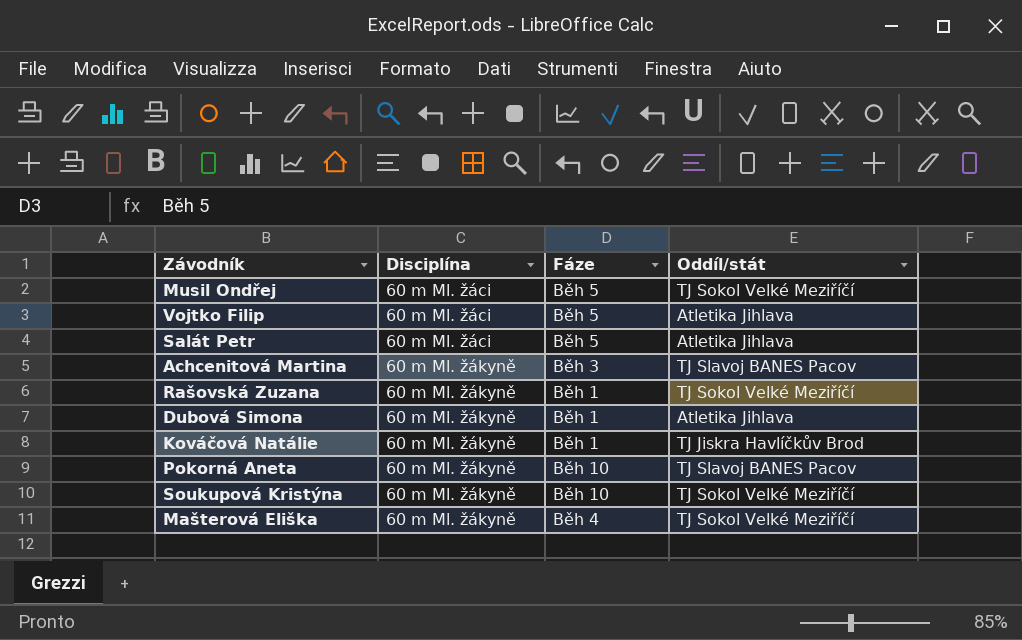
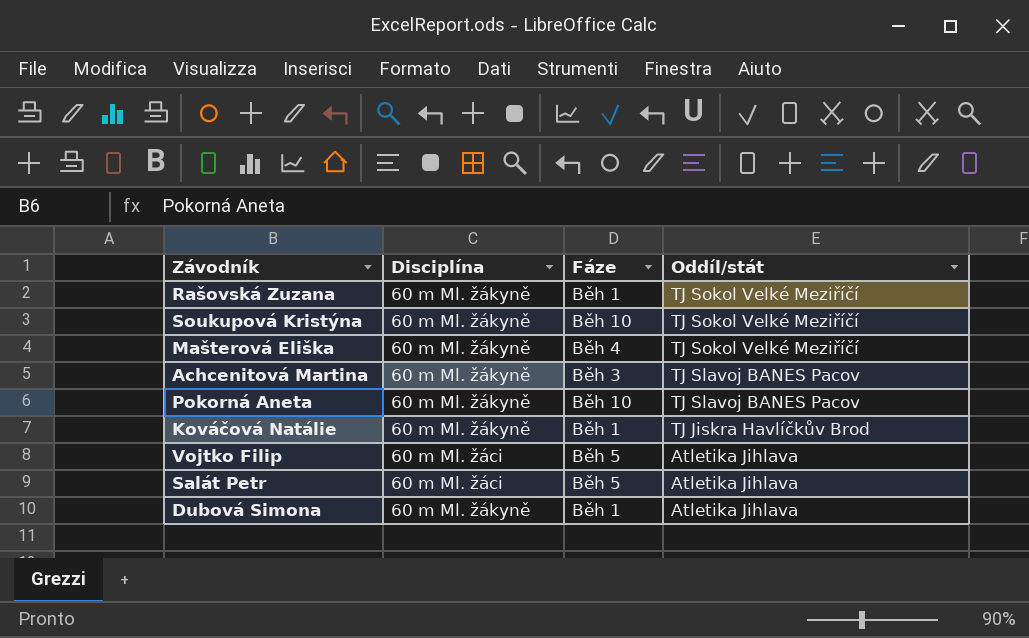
row order: Disciplína ascending -> Oddíl/stát descending
row Musil Ondřej: 60 m Ml. žáci | Běh 5 | TJ Sokol Velké Meziříčí -> none

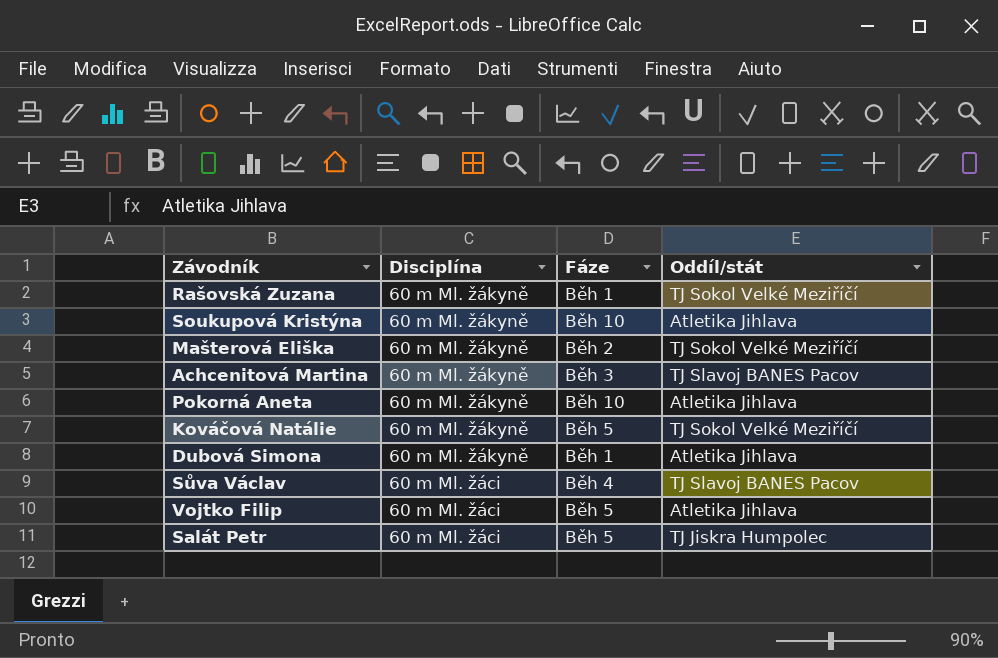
row order: Oddíl/stát descending -> Disciplína descending
Soukupová Kristýna | Oddíl/stát: TJ Sokol Velké Meziříčí -> Atletika Jihlava
Mašterová Eliška | Fáze: Běh 4 -> Běh 2
Pokorná Aneta | Oddíl/stát: TJ Slavoj BANES Pacov -> Atletika Jihlava
Kováčová Natálie | Fáze: Běh 1 -> Běh 5
Kováčová Natálie | Oddíl/stát: TJ Jiskra Havlíčkův Brod -> TJ Sokol Velké Meziříčí
row Sůva Václav: none -> 60 m Ml. žáci | Běh 4 | TJ Slavoj BANES Pacov
Salát Petr | Oddíl/stát: Atletika Jihlava -> TJ Jiskra Humpolec

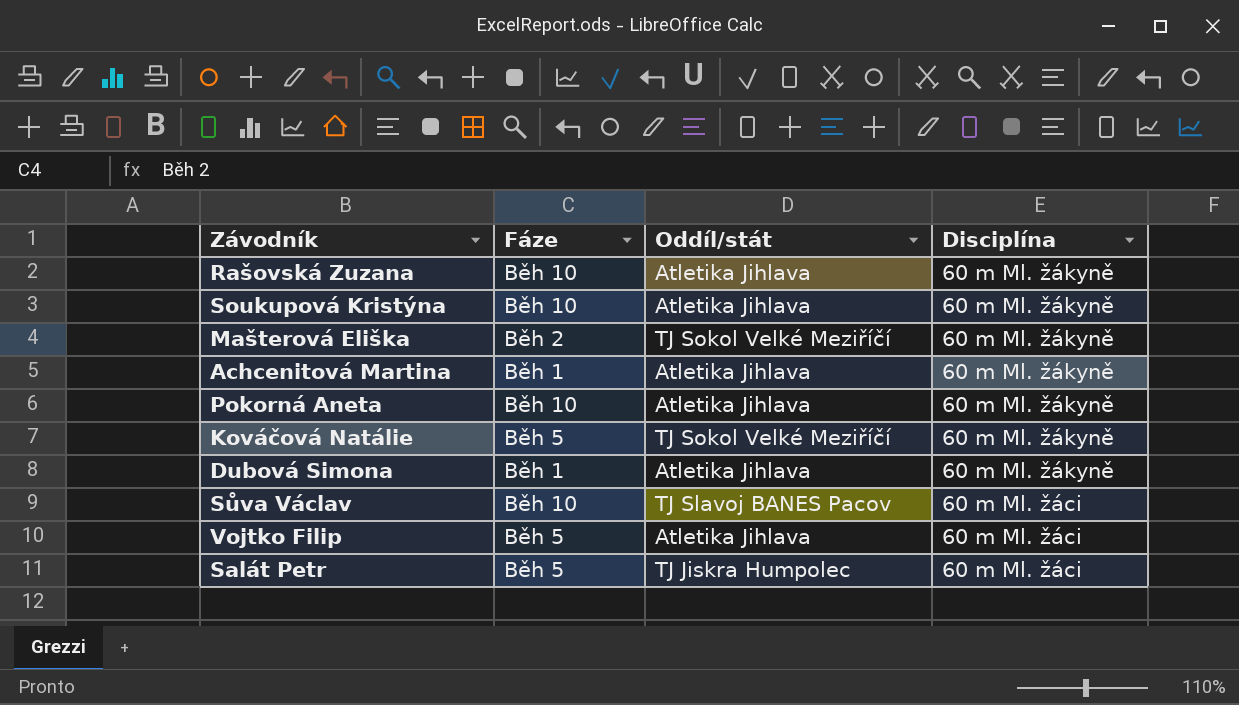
column Disciplína | position: 2 -> 4
Rašovská Zuzana | Fáze: Běh 1 -> Běh 10
Rašovská Zuzana | Oddíl/stát: TJ Sokol Velké Meziříčí -> Atletika Jihlava
Achcenitová Martina | Fáze: Běh 3 -> Běh 1
Achcenitová Martina | Oddíl/stát: TJ Slavoj BANES Pacov -> Atletika Jihlava
Sůva Václav | Fáze: Běh 4 -> Běh 10

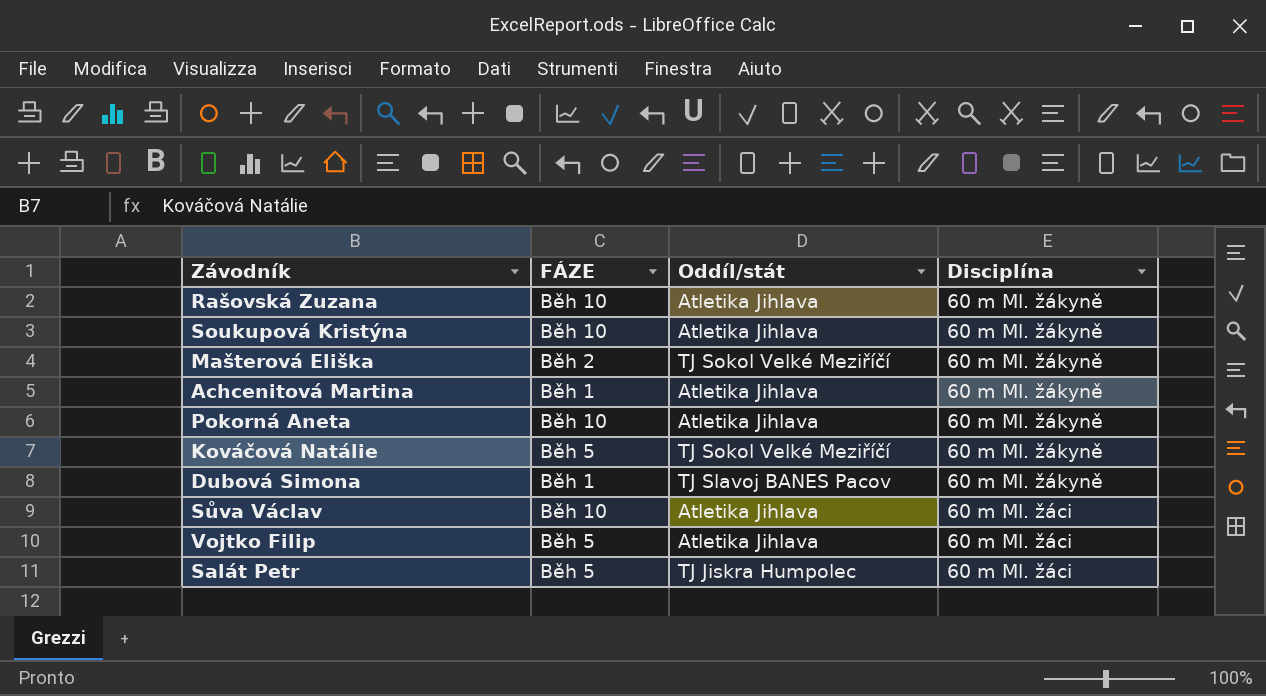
column name: Fáze -> FÁZE
Dubová Simona | Oddíl/stát: Atletika Jihlava -> TJ Slavoj BANES Pacov
Sůva Václav | Oddíl/stát: TJ Slavoj BANES Pacov -> Atletika Jihlava

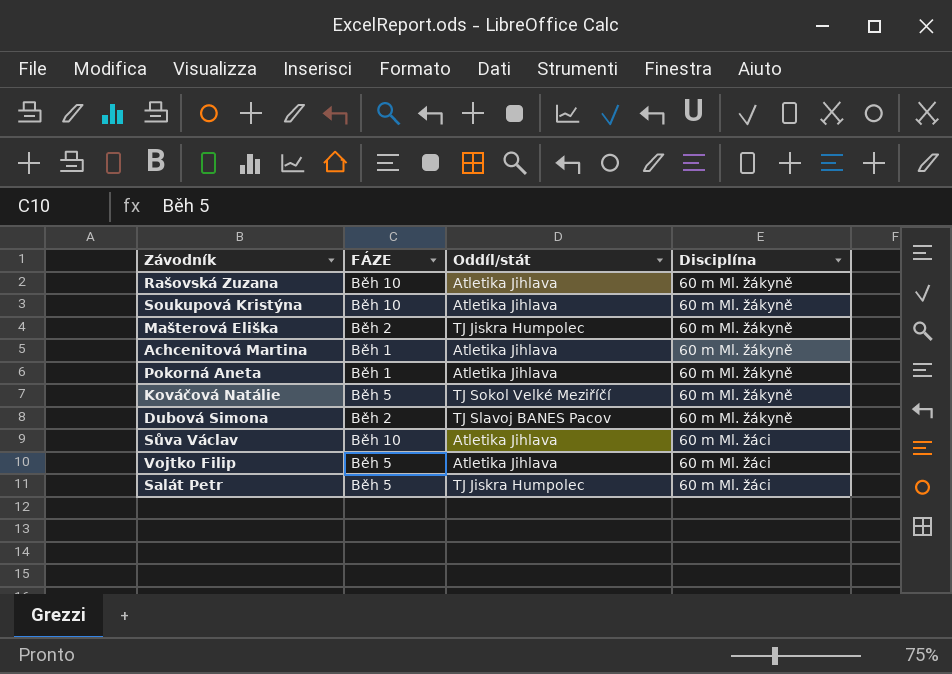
Mašterová Eliška | Oddíl/stát: TJ Sokol Velké Meziříčí -> TJ Jiskra Humpolec
Pokorná Aneta | FÁZE: Běh 10 -> Běh 1
Dubová Simona | FÁZE: Běh 1 -> Běh 2

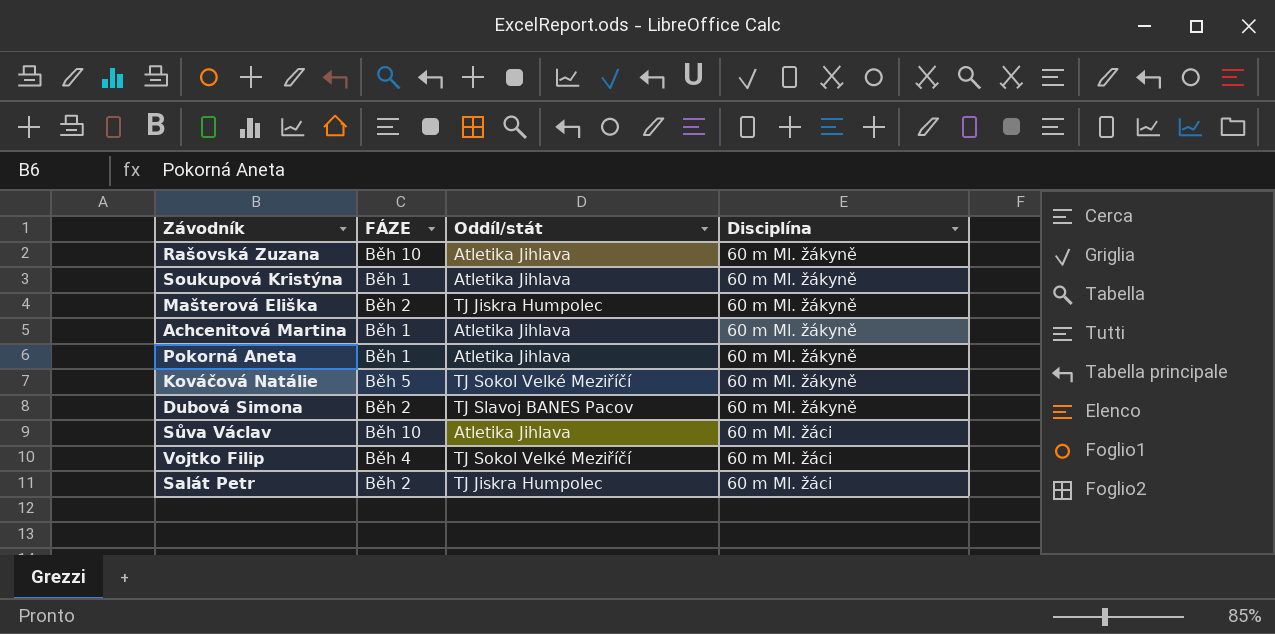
Soukupová Kristýna | FÁZE: Běh 10 -> Běh 1
Vojtko Filip | FÁZE: Běh 5 -> Běh 4
Vojtko Filip | Oddíl/stát: Atletika Jihlava -> TJ Sokol Velké Meziříčí
Salát Petr | FÁZE: Běh 5 -> Běh 2

